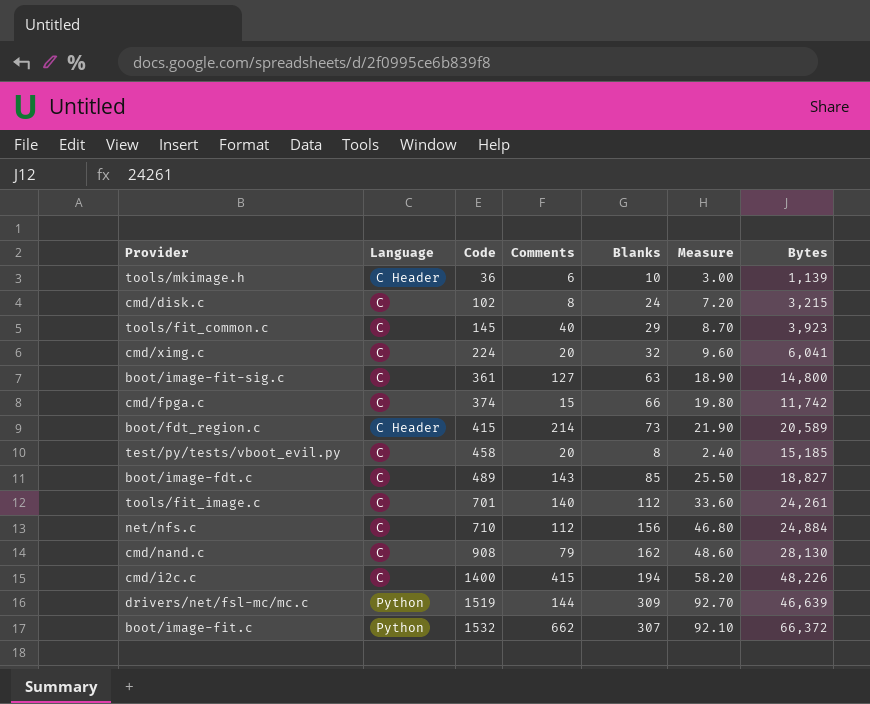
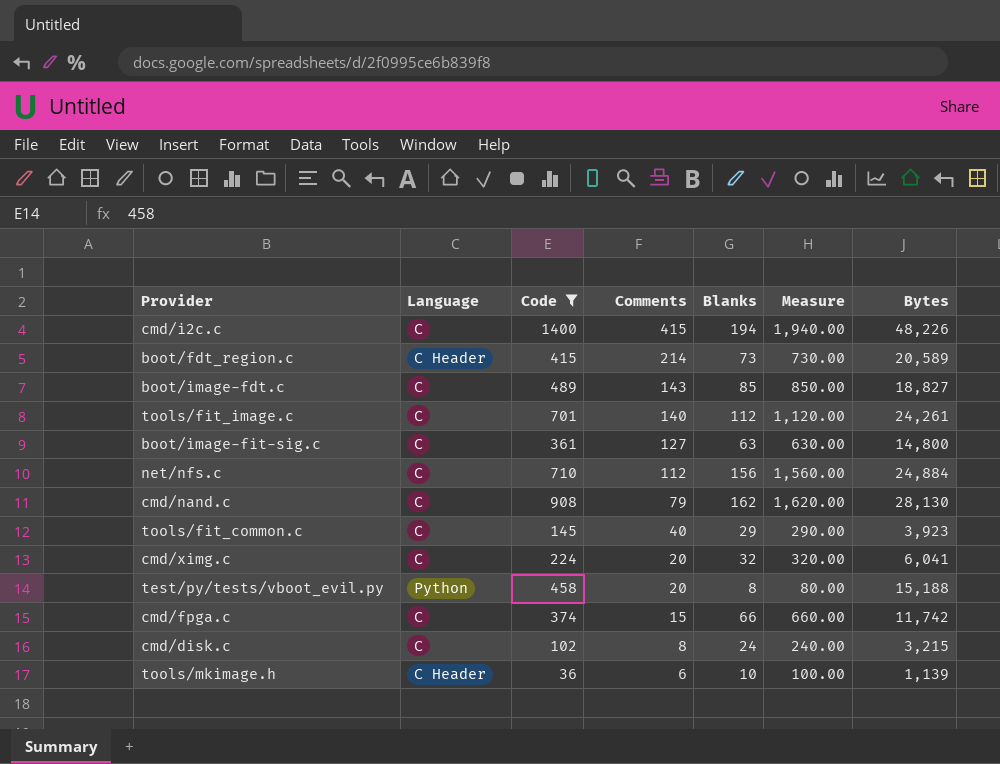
filter: none -> Code <= 1400
row order: Code ascending -> Comments descending
column Measure | formula: [Blanks] * 0.3 -> [Blanks] * 10
test/py/tests/vboot_evil.py | Language: C -> Python
test/py/tests/vboot_evil.py | Bytes: 15,185 -> 15,188

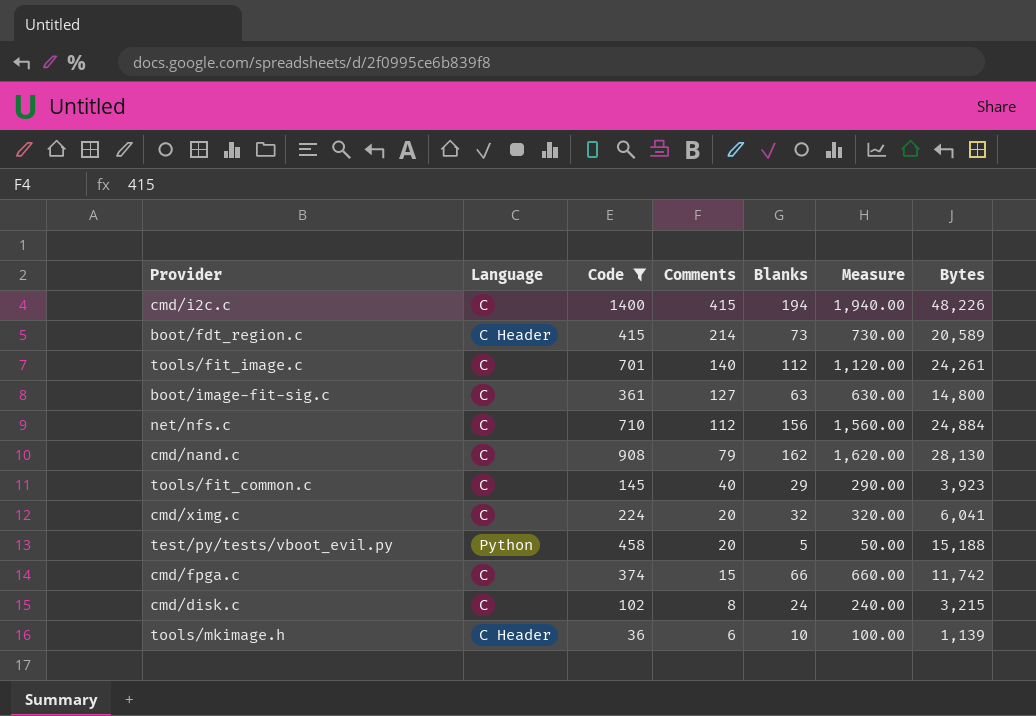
row boot/image-fdt.c: C | 489 | 143 | 85 | 850.00 | 18,827 -> none
test/py/tests/vboot_evil.py | Blanks: 8 -> 5
test/py/tests/vboot_evil.py | Measure: 80.00 -> 50.00

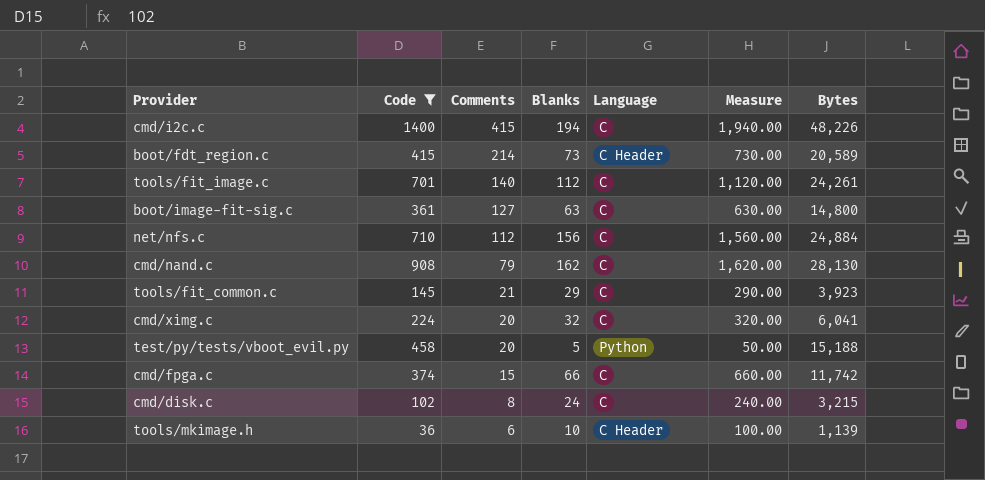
column Language | position: 2 -> 5
tools/fit_common.c | Comments: 40 -> 21

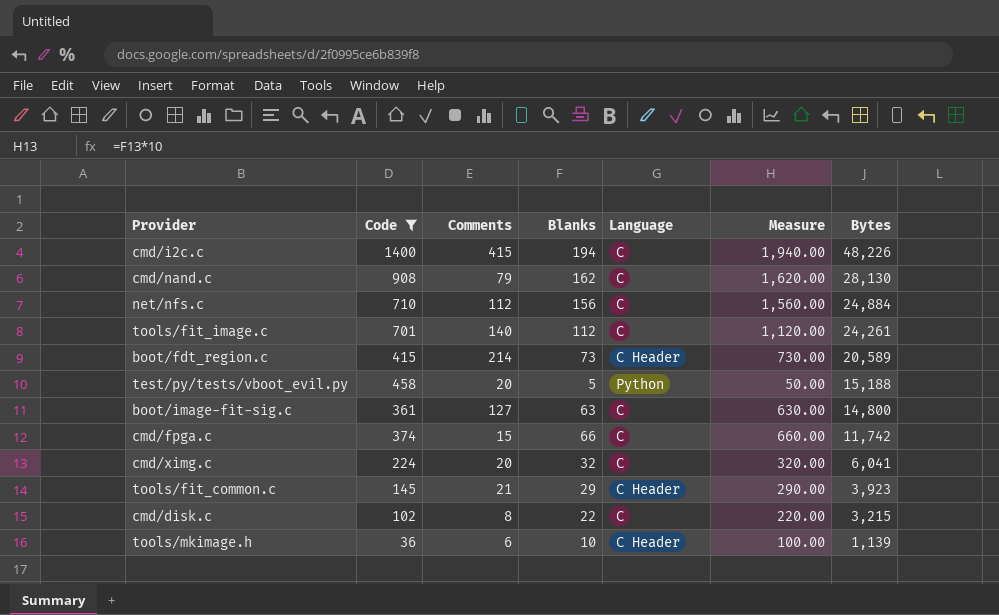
row order: Comments descending -> Bytes descending
tools/fit_common.c | Language: C -> C Header
cmd/disk.c | Blanks: 24 -> 22
cmd/disk.c | Measure: 240.00 -> 220.00

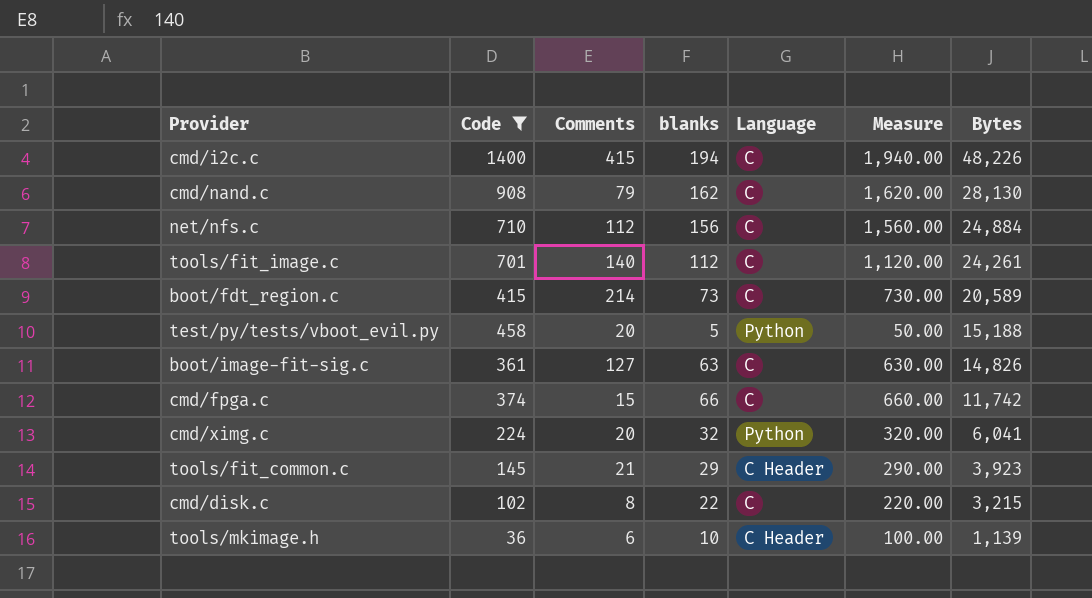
column name: Blanks -> blanks
boot/fdt_region.c | Language: C Header -> C
boot/image-fit-sig.c | Bytes: 14,800 -> 14,826
cmd/ximg.c | Language: C -> Python

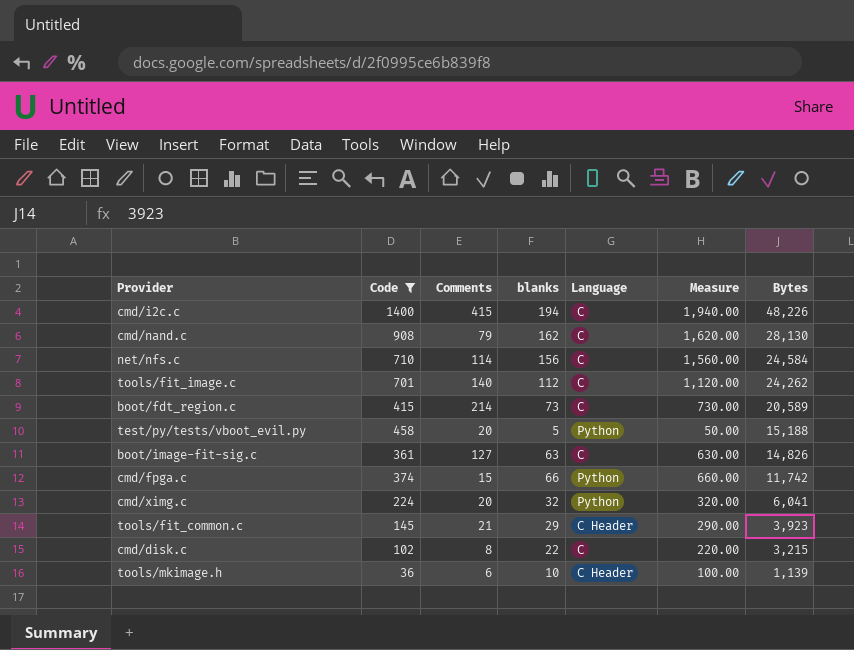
net/nfs.c | Comments: 112 -> 114
net/nfs.c | Bytes: 24,884 -> 24,584
tools/fit_image.c | Bytes: 24,261 -> 24,262
cmd/fpga.c | Language: C -> Python

